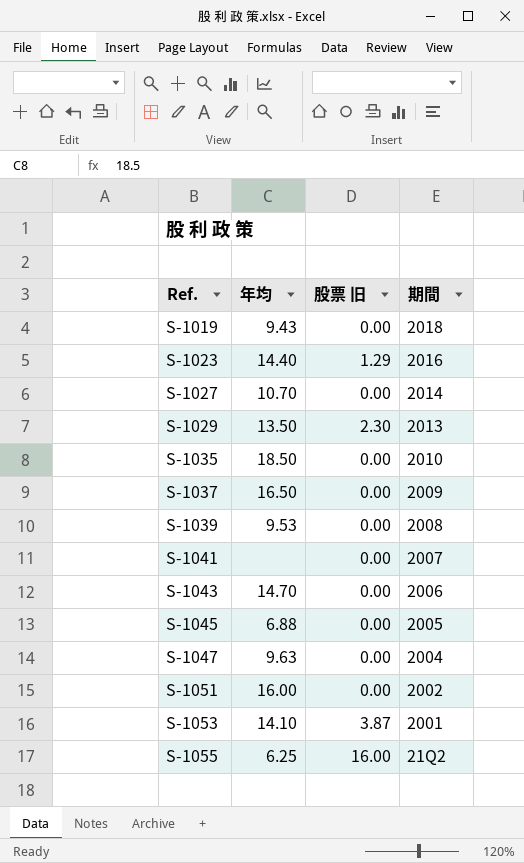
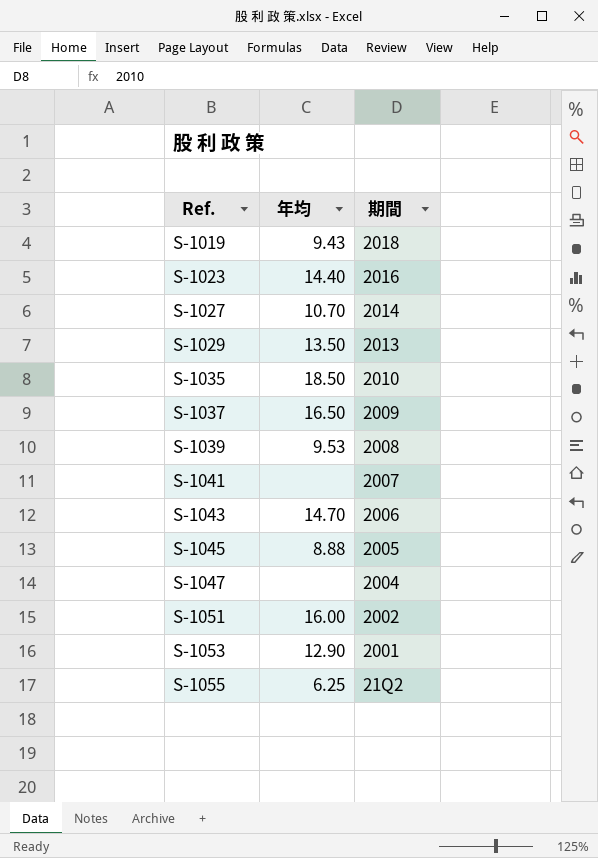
column 股票 旧 | position: 3 -> none
S-1045 | 年均: 6.88 -> 8.88
S-1047 | 年均: 9.63 -> none
S-1053 | 年均: 14.10 -> 12.90

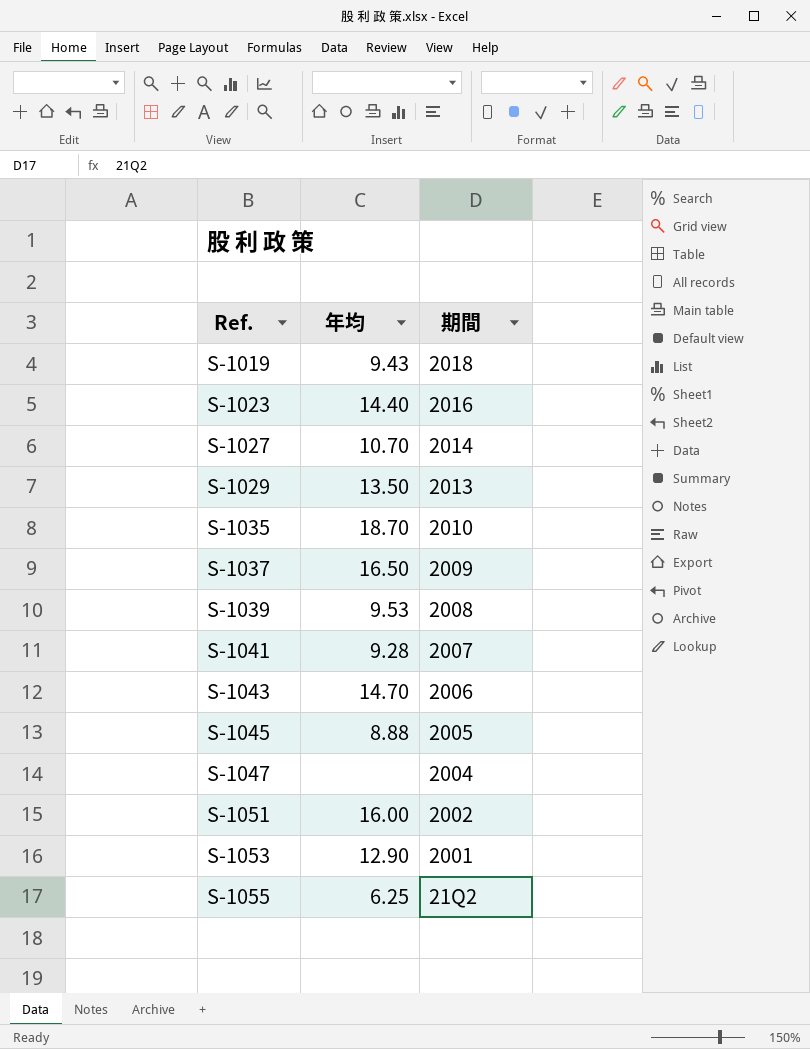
S-1035 | 年均: 18.50 -> 18.70
S-1041 | 年均: none -> 9.28

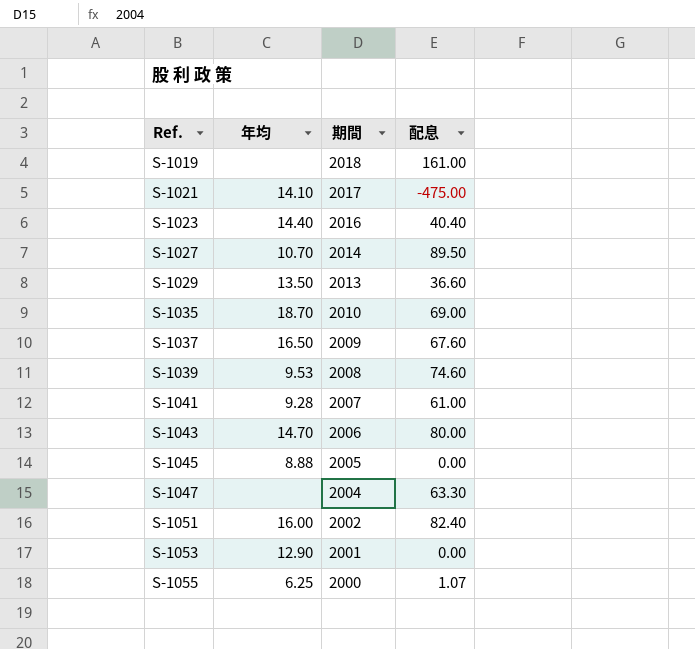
column 配息 | position: none -> 4
S-1019 | 年均: 9.43 -> none
row S-1021: none -> 14.10 | 2017 | -475.00
S-1055 | 期間: 21Q2 -> 2000

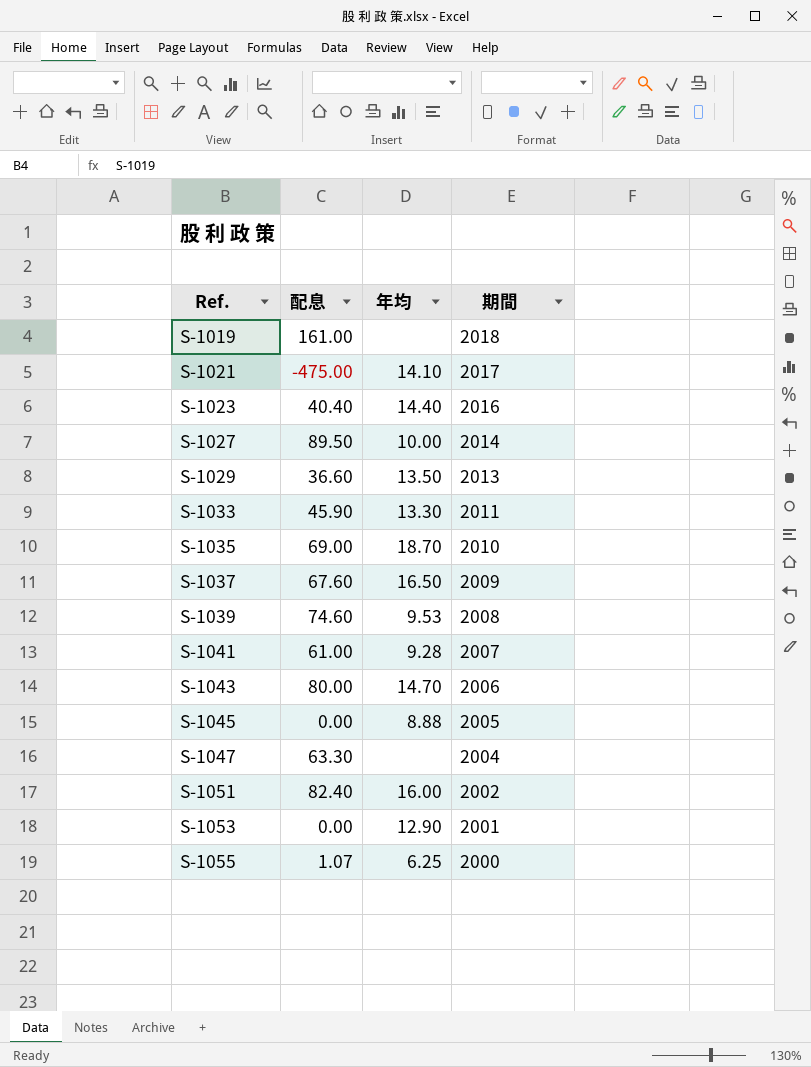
column 配息 | position: 4 -> 2
S-1027 | 年均: 10.70 -> 10.00
row S-1033: none -> 45.90 | 13.30 | 2011

